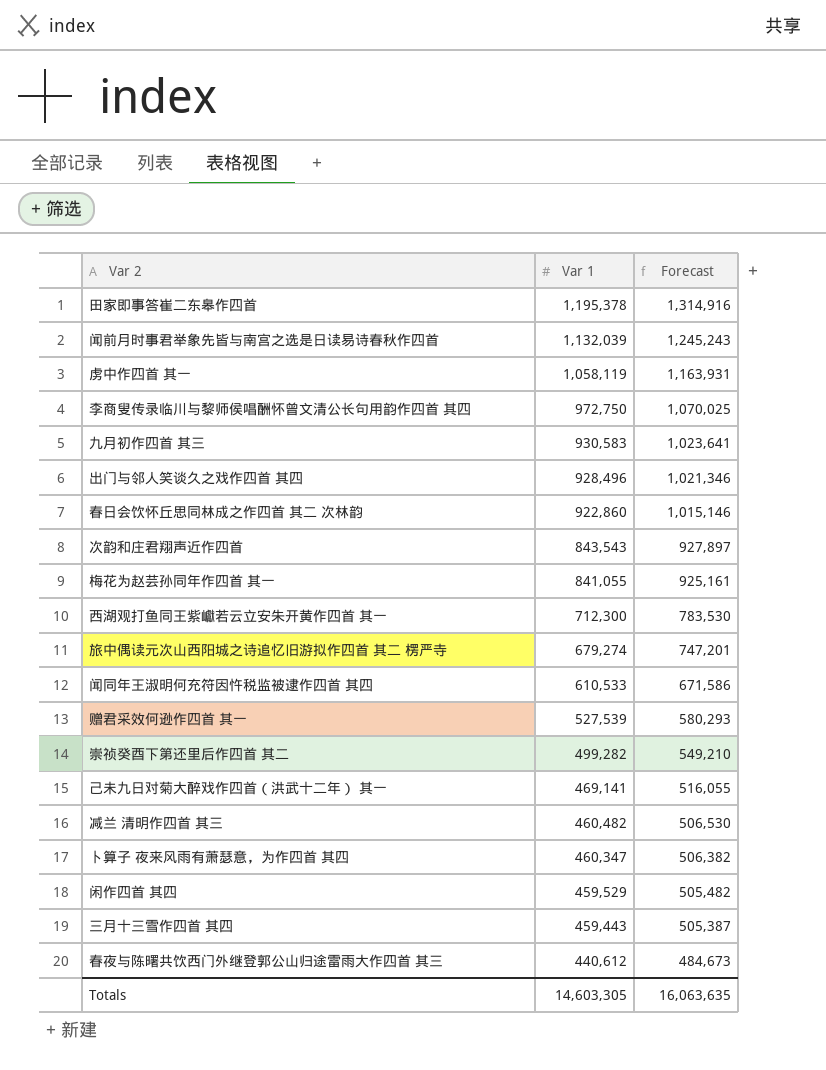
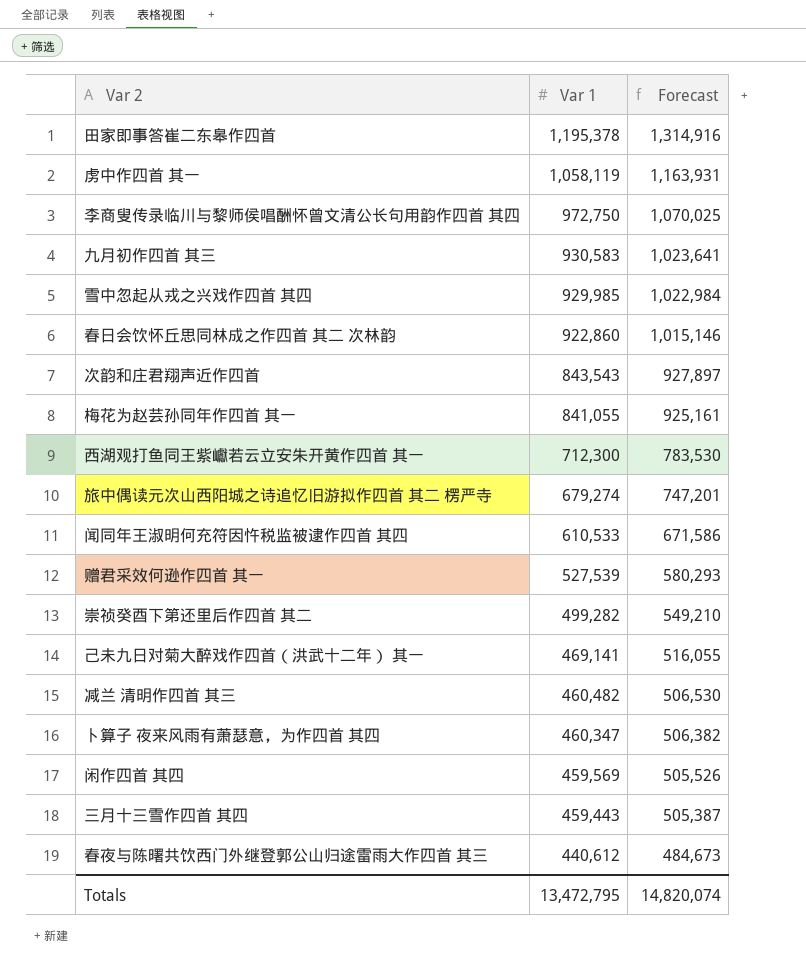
row 闻前月时事君举象先皆与南宫之选是日读易诗春秋作四首: 1,132,039 | 1,245,243 -> none
row 出门与邻人笑谈久之戏作四首 其四: 928,496 | 1,021,346 -> none
row 雪中忽起从戎之兴戏作四首 其四: none -> 929,985 | 1,022,984
闲作四首 其四 | Var 1: 459,529 -> 459,569
闲作四首 其四 | Forecast: 505,482 -> 505,526
Totals | Var 1: 14,603,305 -> 13,472,795
Totals | Forecast: 16,063,635 -> 14,820,074

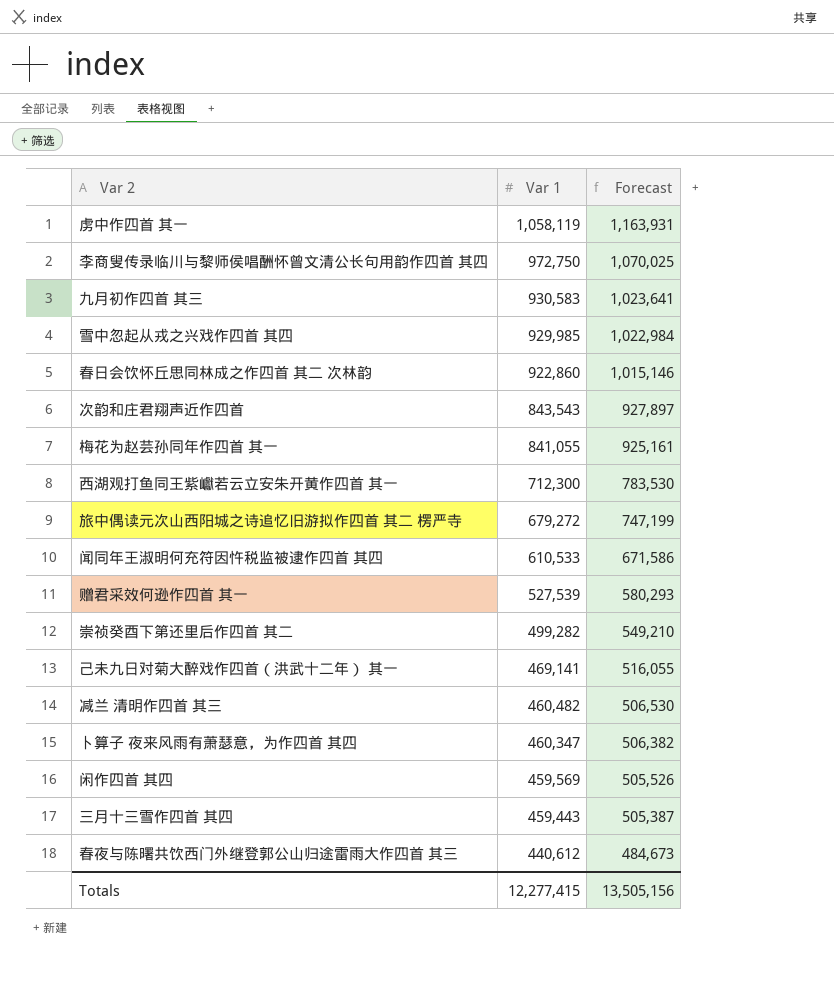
row 田家即事答崔二东皋作四首: 1,195,378 | 1,314,916 -> none
旅中偶读元次山西阳城之诗追忆旧游拟作四首 其二 楞严寺 | Var 1: 679,274 -> 679,272
旅中偶读元次山西阳城之诗追忆旧游拟作四首 其二 楞严寺 | Forecast: 747,201 -> 747,199
Totals | Var 1: 13,472,795 -> 12,277,415
Totals | Forecast: 14,820,074 -> 13,505,156

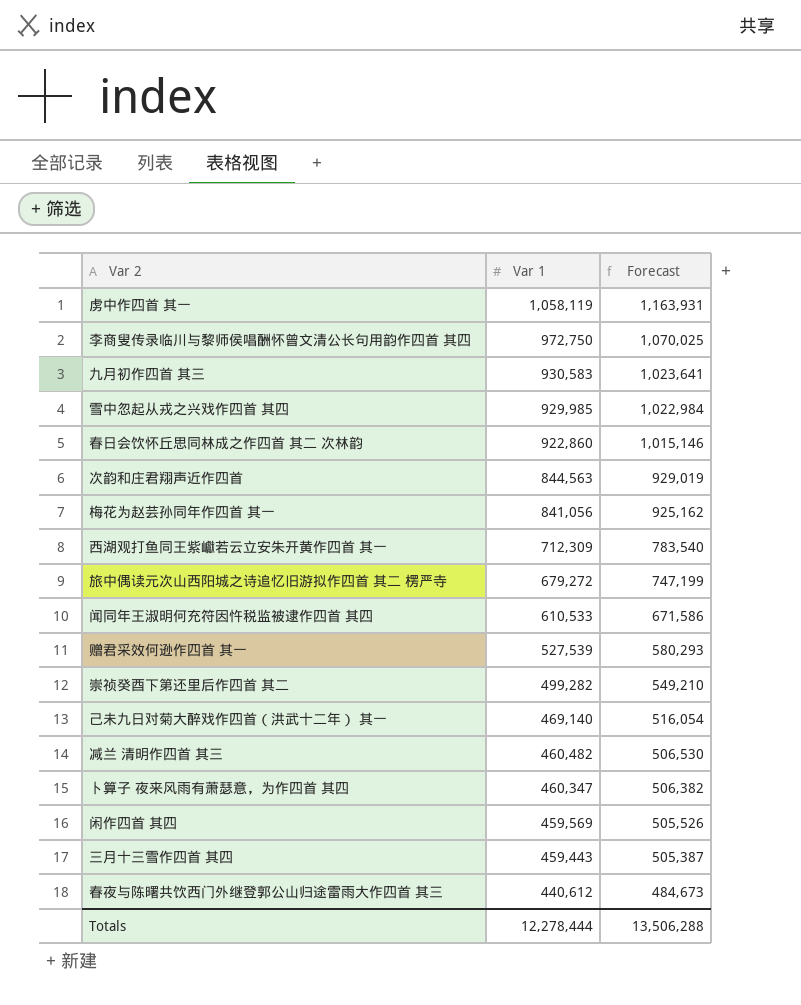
次韵和庄君翔声近作四首 | Var 1: 843,543 -> 844,563
次韵和庄君翔声近作四首 | Forecast: 927,897 -> 929,019
梅花为赵芸孙同年作四首 其一 | Var 1: 841,055 -> 841,056
梅花为赵芸孙同年作四首 其一 | Forecast: 925,161 -> 925,162
西湖观打鱼同王紫巘若云立安朱开黄作四首 其一 | Var 1: 712,300 -> 712,309
西湖观打鱼同王紫巘若云立安朱开黄作四首 其一 | Forecast: 783,530 -> 783,540
己未九日对菊大醉戏作四首（洪武十二年） 其一 | Var 1: 469,141 -> 469,140
己未九日对菊大醉戏作四首（洪武十二年） 其一 | Forecast: 516,055 -> 516,054
Totals | Var 1: 12,277,415 -> 12,278,444
Totals | Forecast: 13,505,156 -> 13,506,288

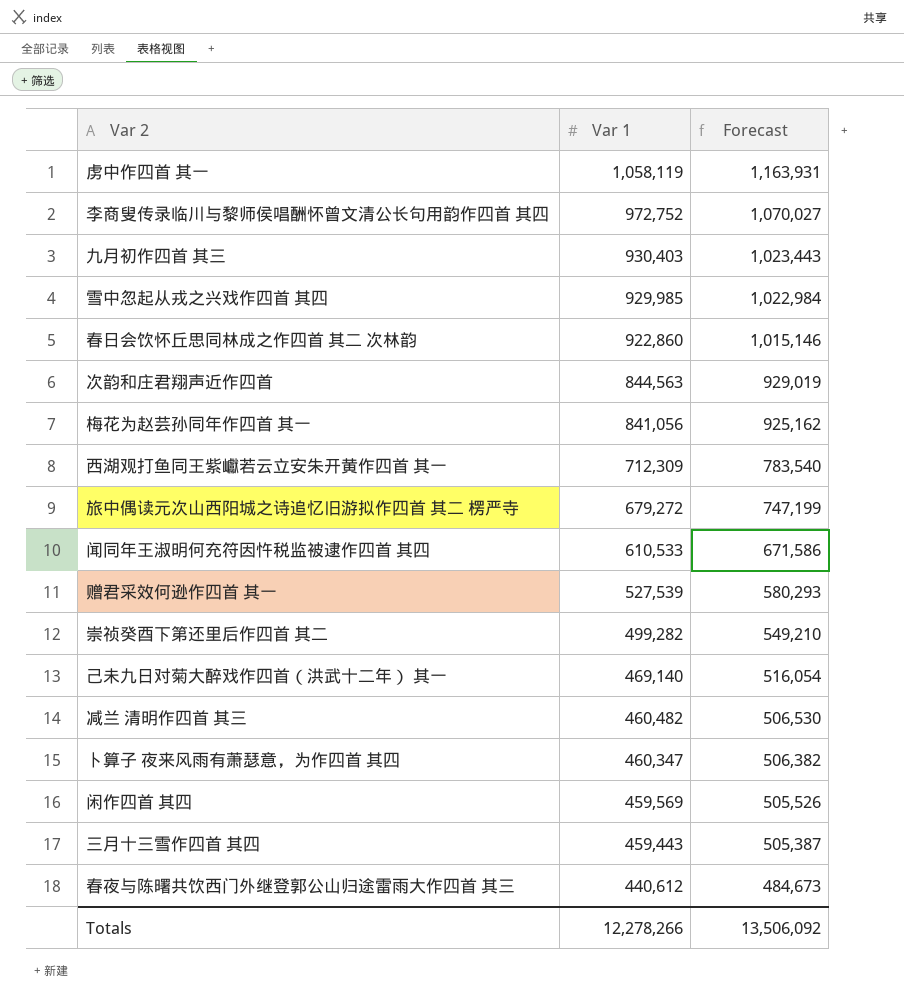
李商叟传录临川与黎师侯唱酬怀曾文清公长句用韵作四首 其四 | Var 1: 972,750 -> 972,752
李商叟传录临川与黎师侯唱酬怀曾文清公长句用韵作四首 其四 | Forecast: 1,070,025 -> 1,070,027
九月初作四首 其三 | Var 1: 930,583 -> 930,403
九月初作四首 其三 | Forecast: 1,023,641 -> 1,023,443
Totals | Var 1: 12,278,444 -> 12,278,266
Totals | Forecast: 13,506,288 -> 13,506,092

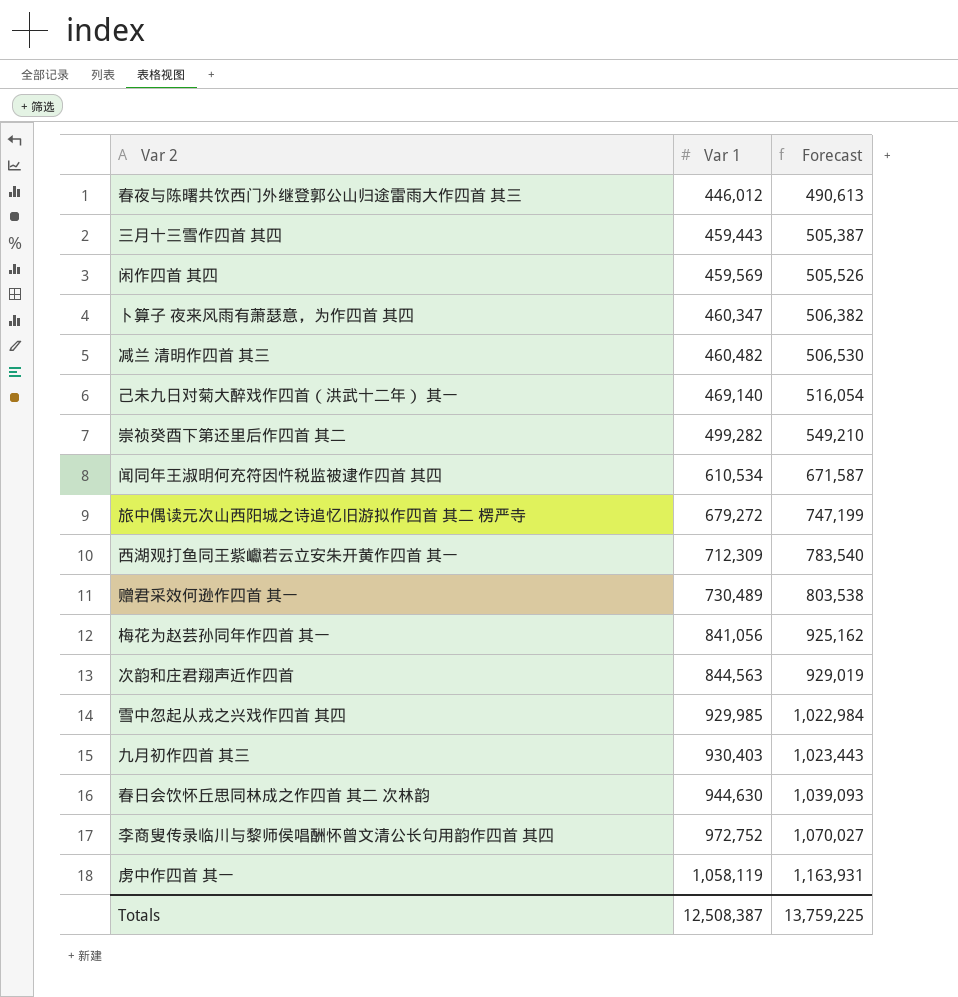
row order: Var 1 descending -> Var 1 ascending
春夜与陈曙共饮西门外继登郭公山归途雷雨大作四首 其三 | Var 1: 440,612 -> 446,012
春夜与陈曙共饮西门外继登郭公山归途雷雨大作四首 其三 | Forecast: 484,673 -> 490,613
闻同年王淑明何充符因忤税监被逮作四首 其四 | Var 1: 610,533 -> 610,534
闻同年王淑明何充符因忤税监被逮作四首 其四 | Forecast: 671,586 -> 671,587
赠君采效何逊作四首 其一 | Var 1: 527,539 -> 730,489
赠君采效何逊作四首 其一 | Forecast: 580,293 -> 803,538
春日会饮怀丘思同林成之作四首 其二 次林韵 | Var 1: 922,860 -> 944,630
春日会饮怀丘思同林成之作四首 其二 次林韵 | Forecast: 1,015,146 -> 1,039,093
Totals | Var 1: 12,278,266 -> 12,508,387
Totals | Forecast: 13,506,092 -> 13,759,225

